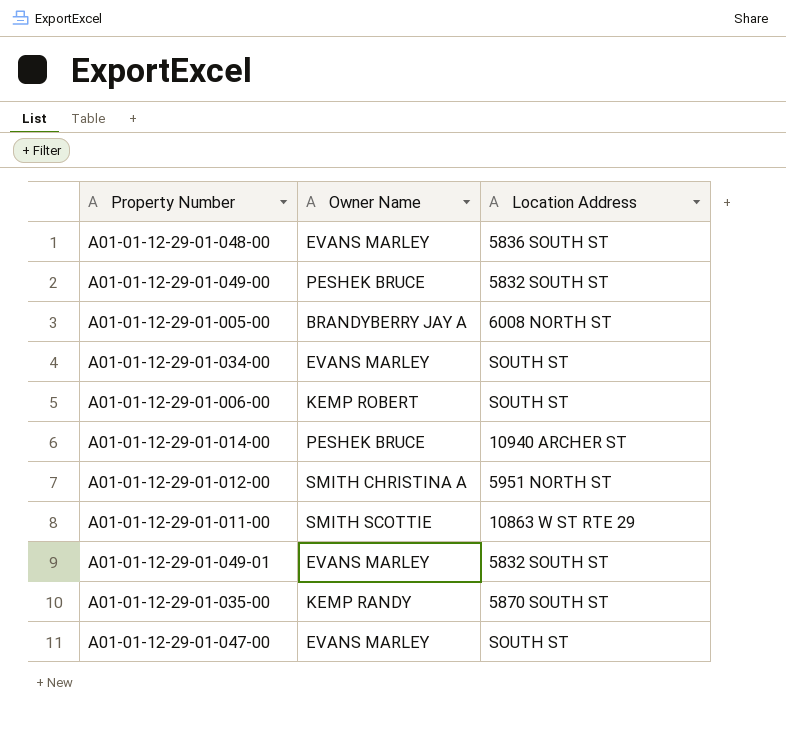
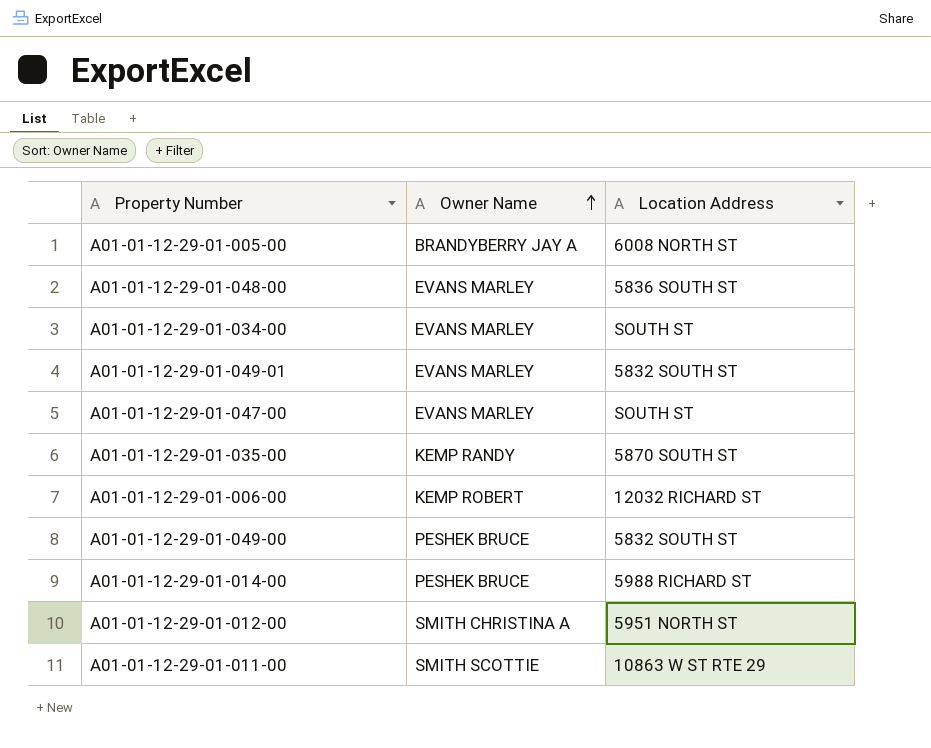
row order: none -> Owner Name ascending
A01-01-12-29-01-006-00 | Location Address: SOUTH ST -> 12032 RICHARD ST
A01-01-12-29-01-014-00 | Location Address: 10940 ARCHER ST -> 5988 RICHARD ST

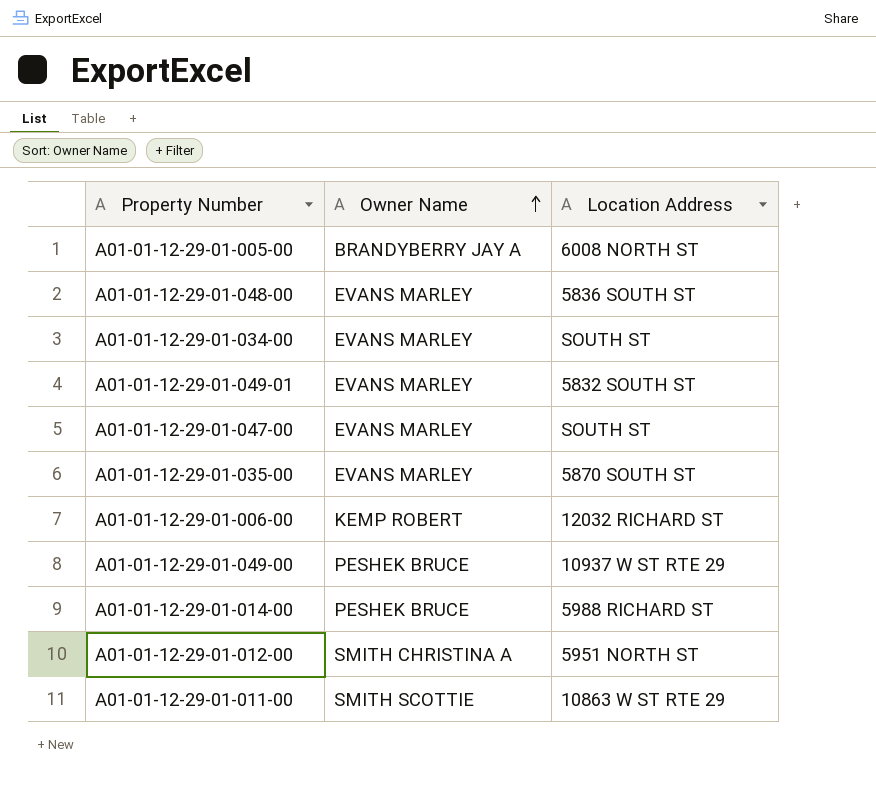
A01-01-12-29-01-035-00 | Owner Name: KEMP RANDY -> EVANS MARLEY
A01-01-12-29-01-049-00 | Location Address: 5832 SOUTH ST -> 10937 W ST RTE 29

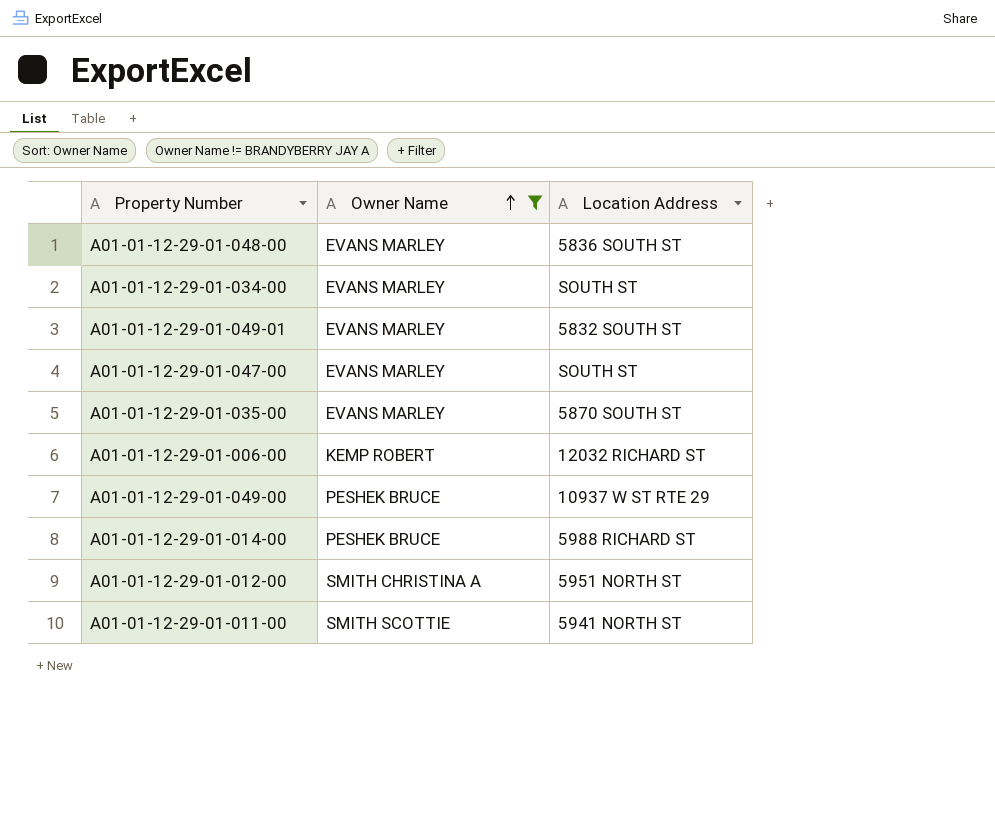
filter: none -> Owner Name != BRANDYBERRY JAY A
A01-01-12-29-01-011-00 | Location Address: 10863 W ST RTE 29 -> 5941 NORTH ST

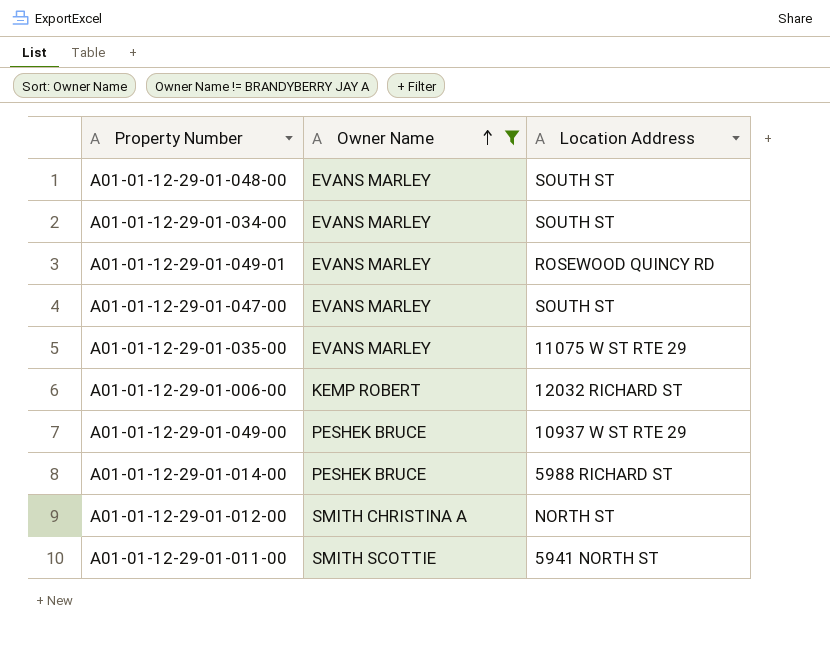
A01-01-12-29-01-048-00 | Location Address: 5836 SOUTH ST -> SOUTH ST
A01-01-12-29-01-049-01 | Location Address: 5832 SOUTH ST -> ROSEWOOD QUINCY RD
A01-01-12-29-01-035-00 | Location Address: 5870 SOUTH ST -> 11075 W ST RTE 29
A01-01-12-29-01-012-00 | Location Address: 5951 NORTH ST -> NORTH ST

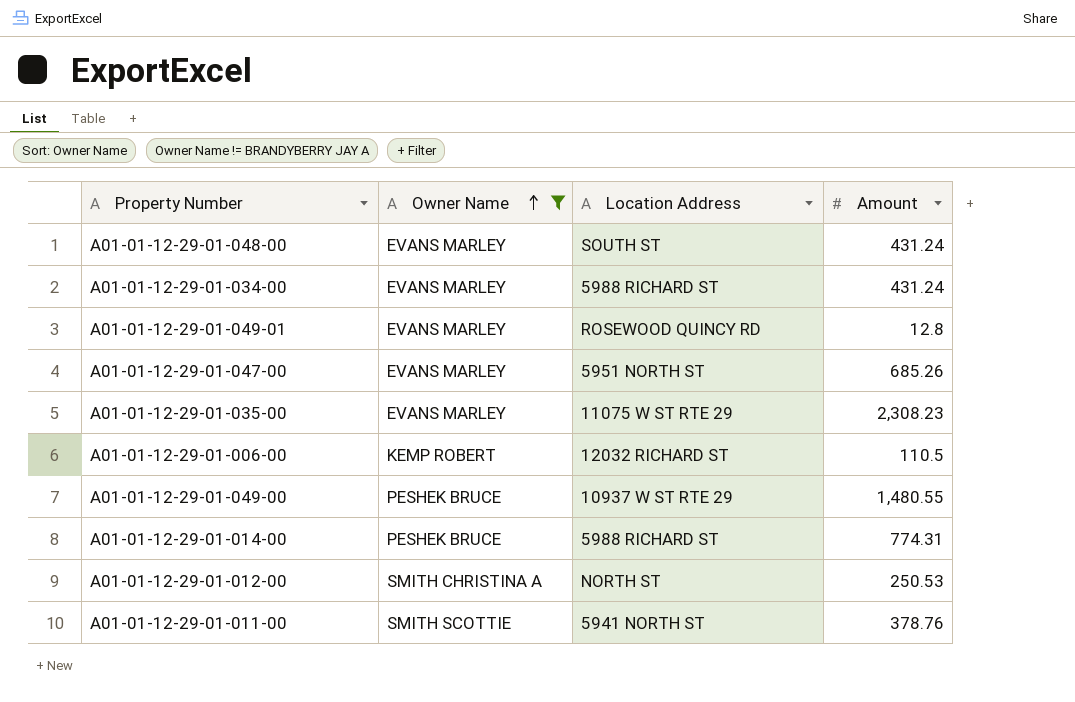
column Amount | position: none -> 4
A01-01-12-29-01-034-00 | Location Address: SOUTH ST -> 5988 RICHARD ST
A01-01-12-29-01-047-00 | Location Address: SOUTH ST -> 5951 NORTH ST

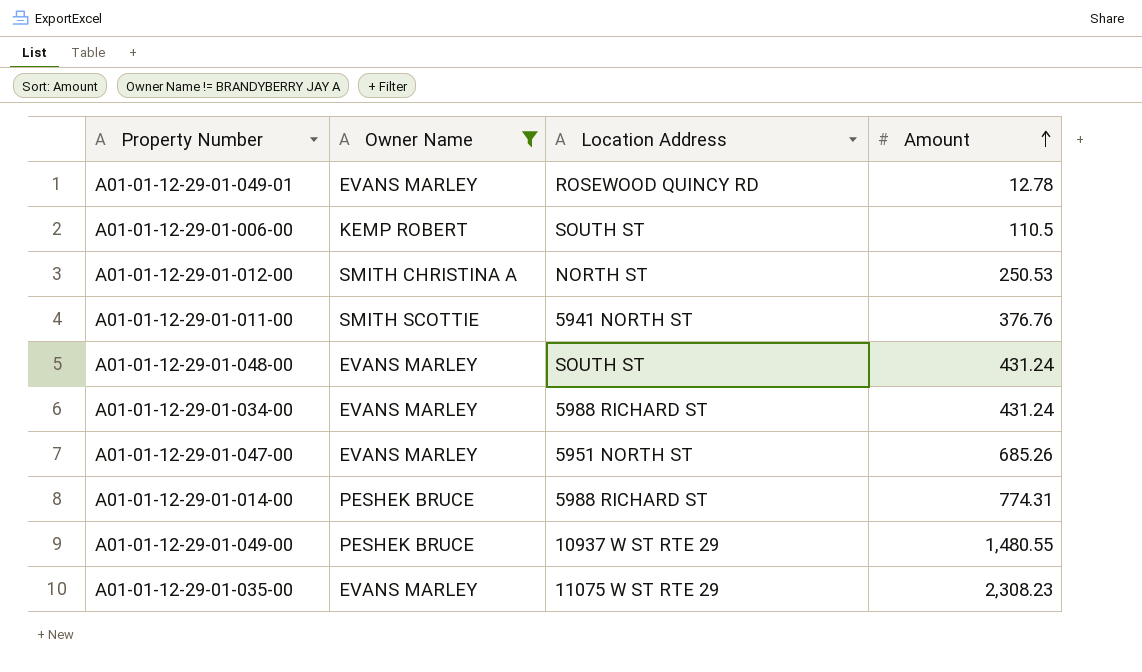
row order: Owner Name ascending -> Amount ascending
A01-01-12-29-01-049-01 | Amount: 12.8 -> 12.78
A01-01-12-29-01-006-00 | Location Address: 12032 RICHARD ST -> SOUTH ST
A01-01-12-29-01-011-00 | Amount: 378.76 -> 376.76

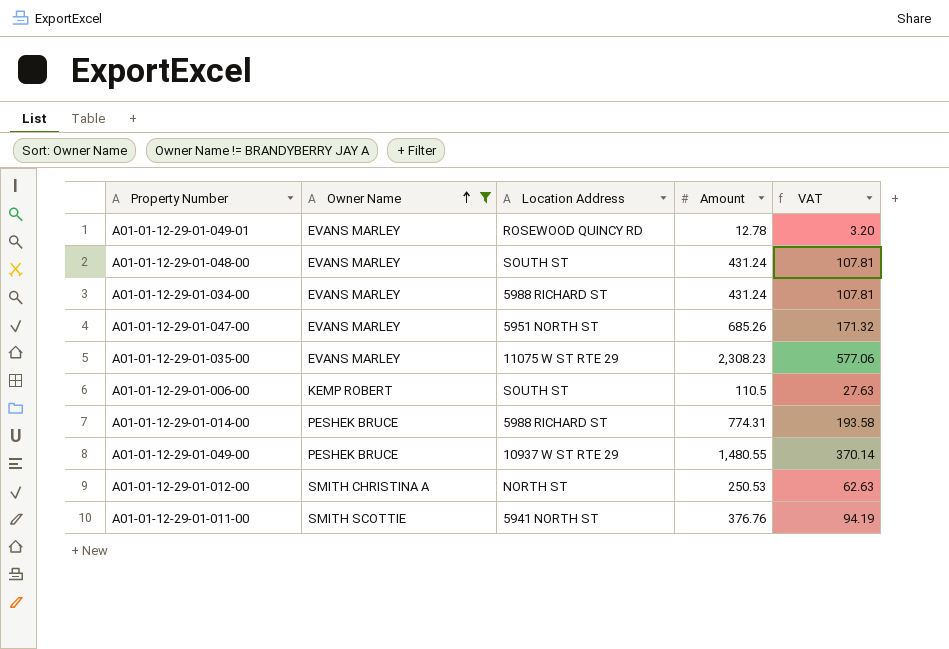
row order: Amount ascending -> Owner Name ascending
column VAT | formula: none -> [Amount] * 0.25

